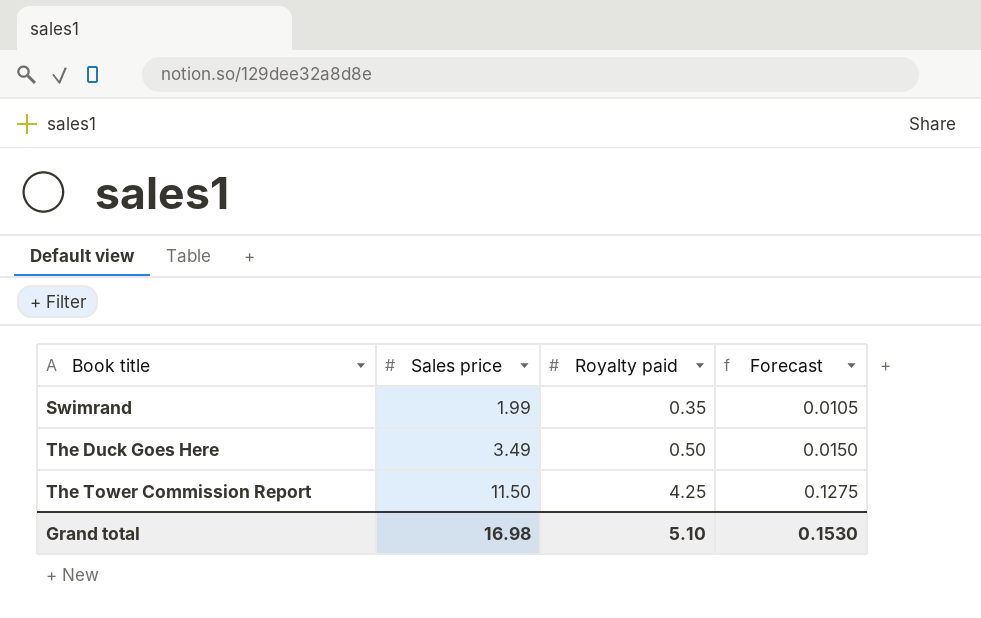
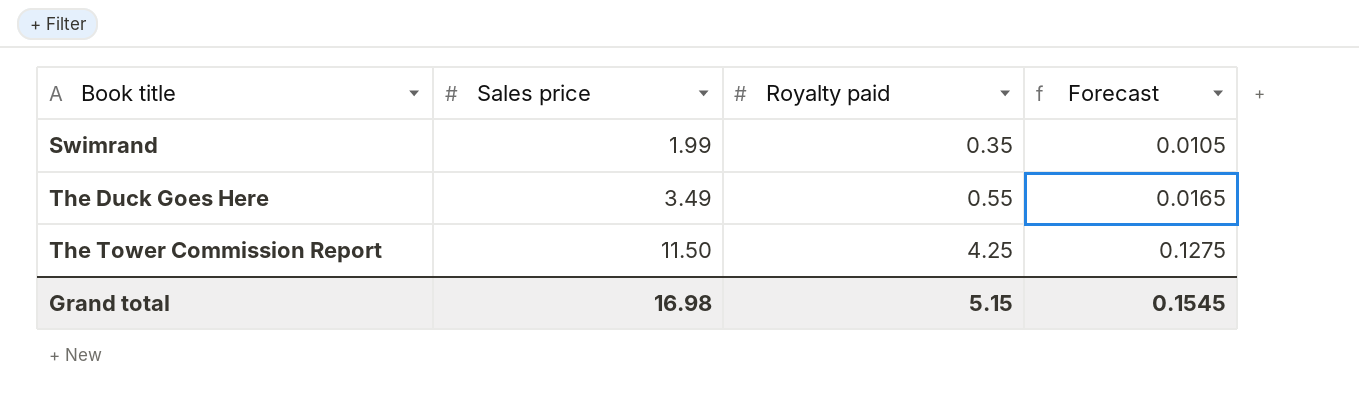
The Duck Goes Here | Royalty paid: 0.50 -> 0.55
The Duck Goes Here | Forecast: 0.0150 -> 0.0165
Grand total | Royalty paid: 5.10 -> 5.15
Grand total | Forecast: 0.1530 -> 0.1545

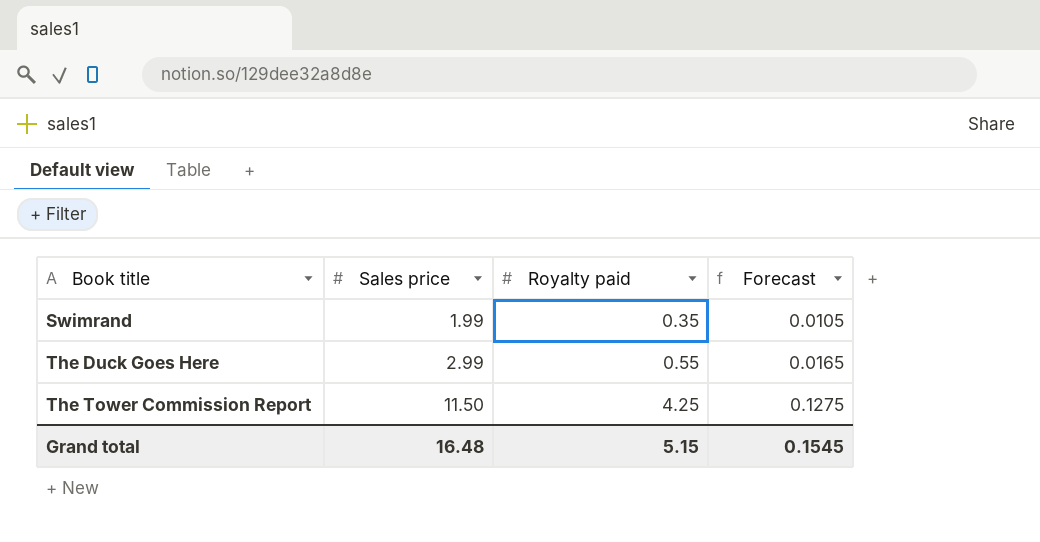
The Duck Goes Here | Sales price: 3.49 -> 2.99
Grand total | Sales price: 16.98 -> 16.48

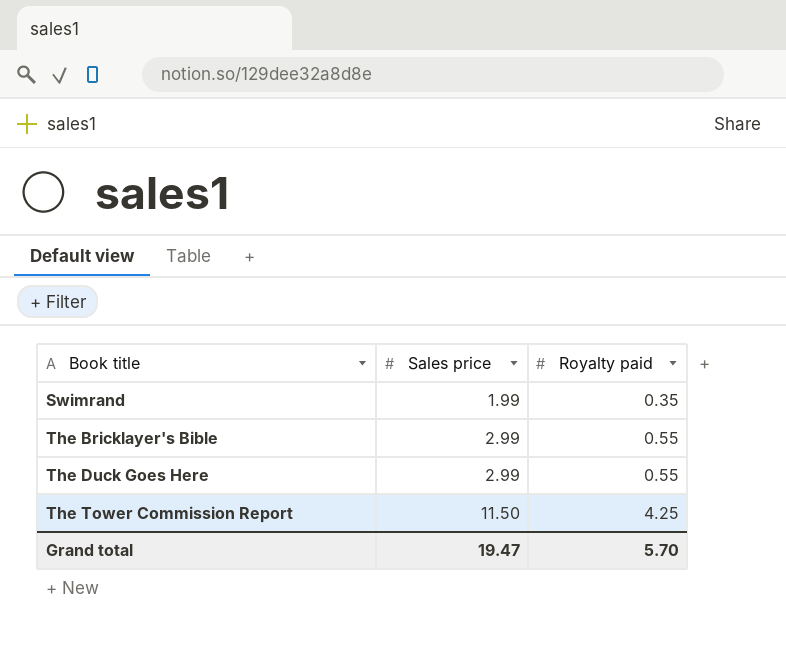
column Forecast | formula: [Royalty paid] * 0.03 -> none
row The Bricklayer's Bible: none -> 2.99 | 0.55
Grand total | Sales price: 16.48 -> 19.47
Grand total | Royalty paid: 5.15 -> 5.70

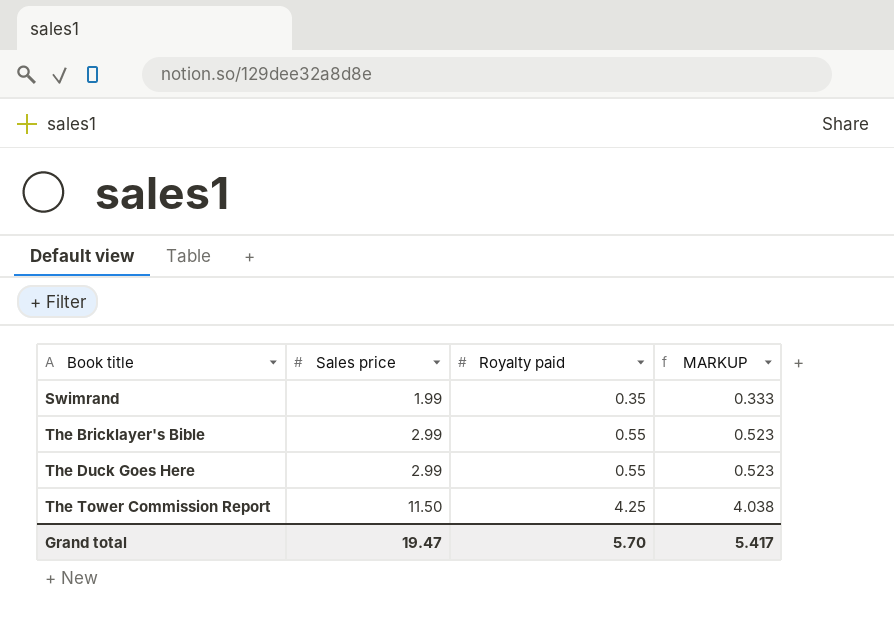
column MARKUP | formula: none -> [Royalty paid] * 0.95

